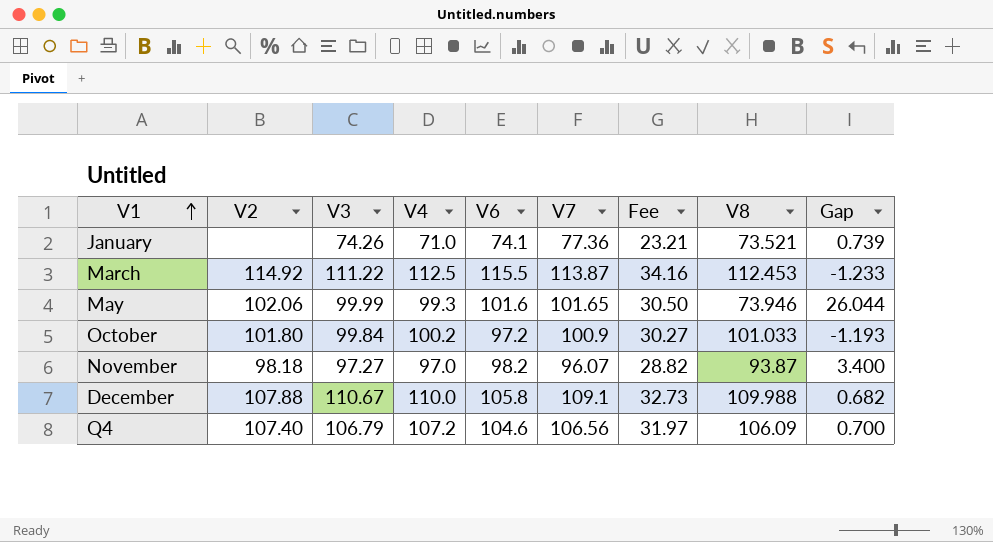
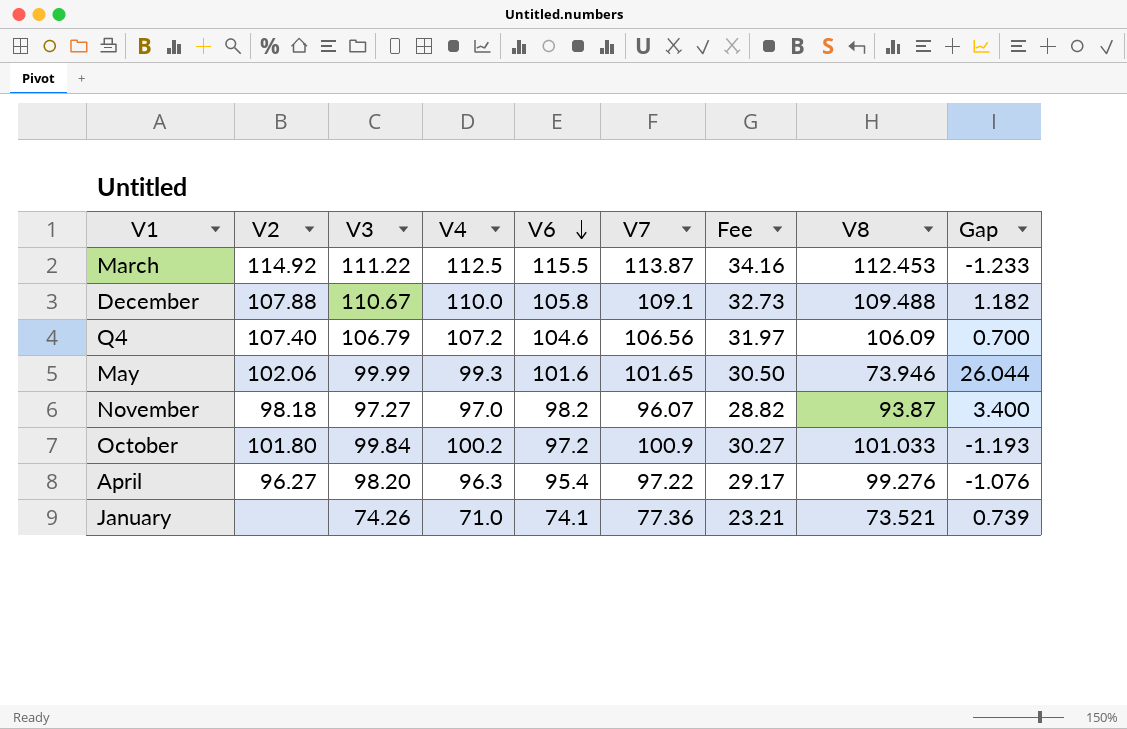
row order: V1 ascending -> V6 descending
December | V8: 109.988 -> 109.488
December | Gap: 0.682 -> 1.182
row April: none -> 96.27 | 98.20 | 96.3 | 95.4 | 97.22 | 29.17 | 99.276 | -1.076

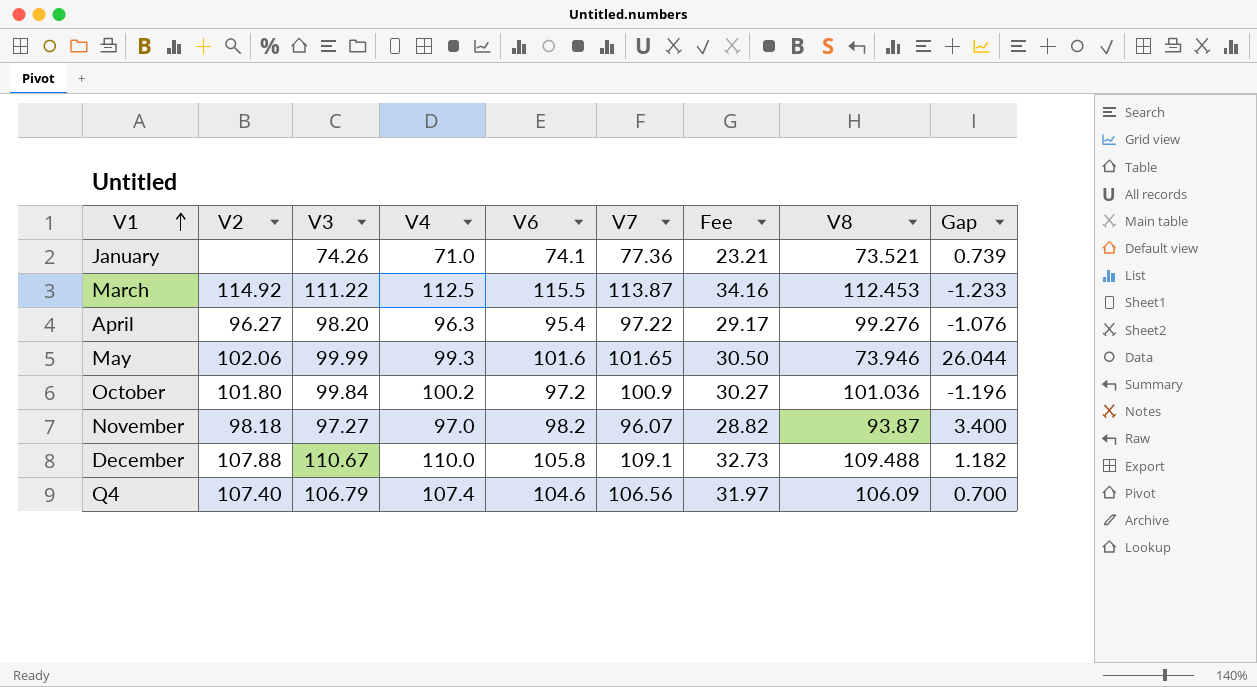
row order: V6 descending -> V1 ascending
October | V8: 101.033 -> 101.036
October | Gap: -1.193 -> -1.196
Q4 | V4: 107.2 -> 107.4

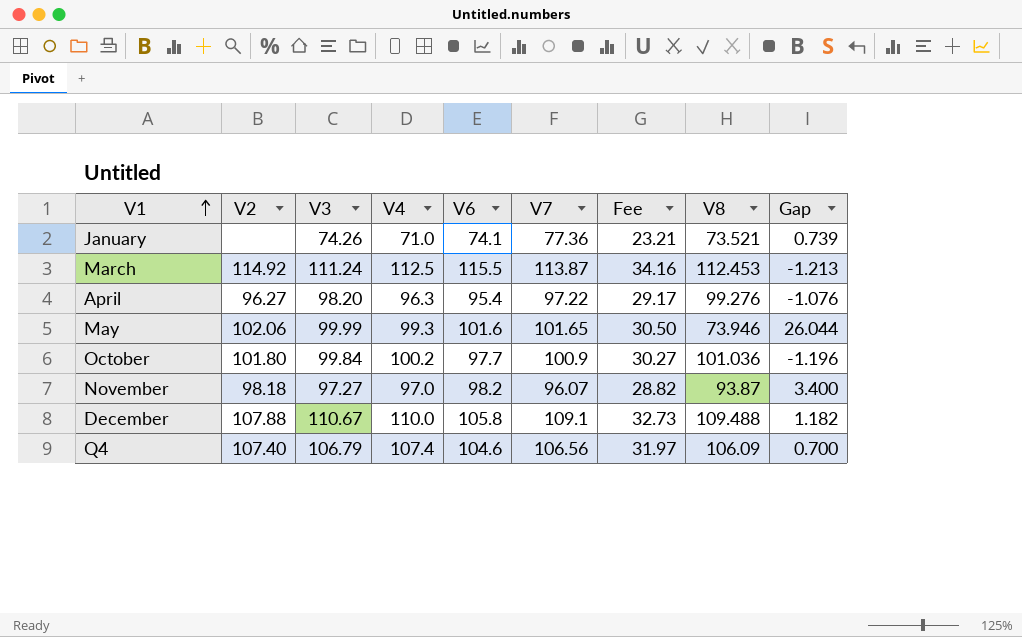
March | V3: 111.22 -> 111.24
March | Gap: -1.233 -> -1.213
October | V6: 97.2 -> 97.7

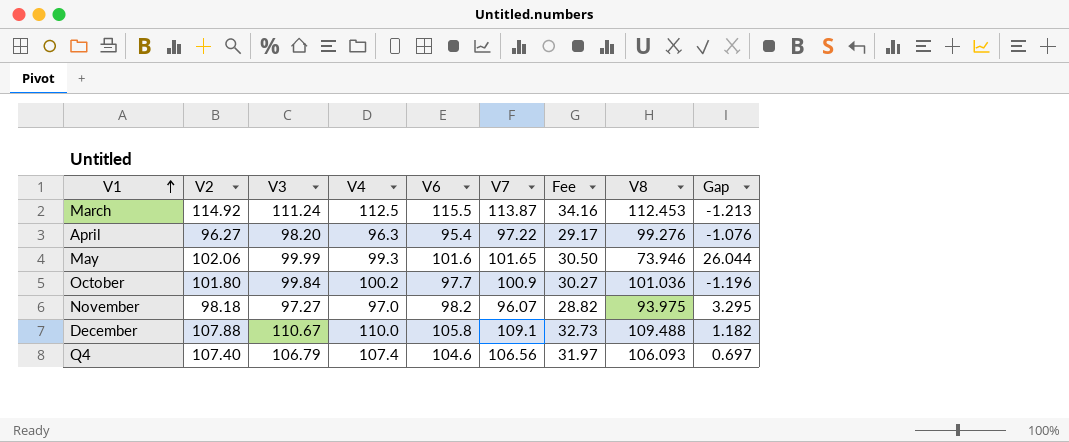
row January: none | 74.26 | 71.0 | 74.1 | 77.36 | 23.21 | 73.521 | 0.739 -> none
November | V8: 93.87 -> 93.975
November | Gap: 3.400 -> 3.295
Q4 | V8: 106.09 -> 106.093
Q4 | Gap: 0.700 -> 0.697

